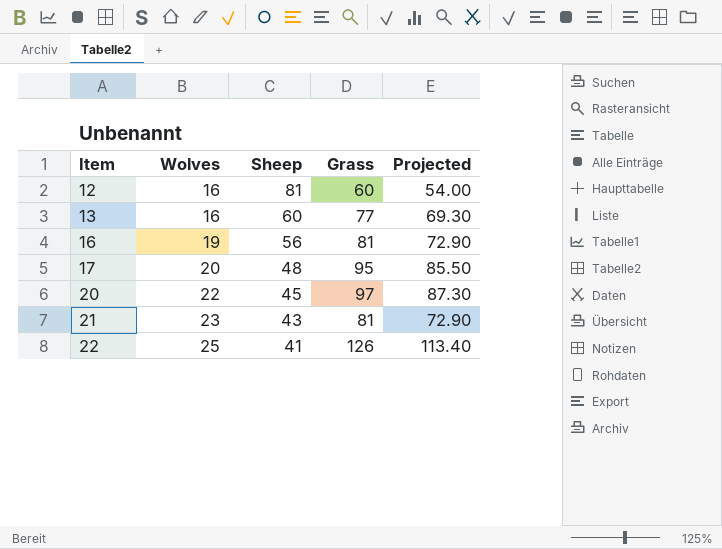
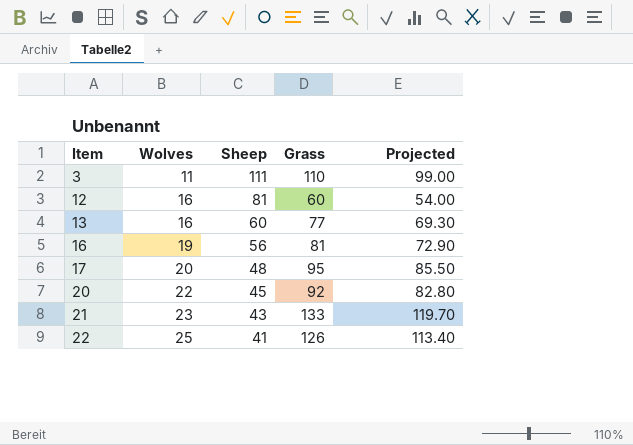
row 3: none -> 11 | 111 | 110 | 99.00
20 | Grass: 97 -> 92
20 | Projected: 87.30 -> 82.80
21 | Grass: 81 -> 133
21 | Projected: 72.90 -> 119.70

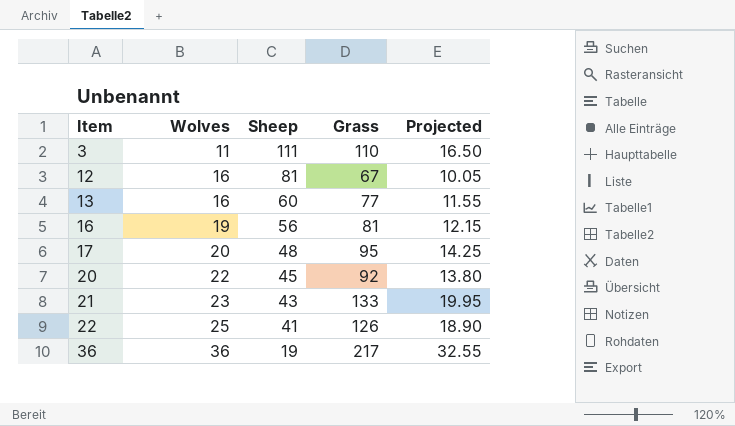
column Projected | formula: [Grass] * 0.9 -> [Grass] * 0.15
12 | Grass: 60 -> 67
row 36: none -> 36 | 19 | 217 | 32.55

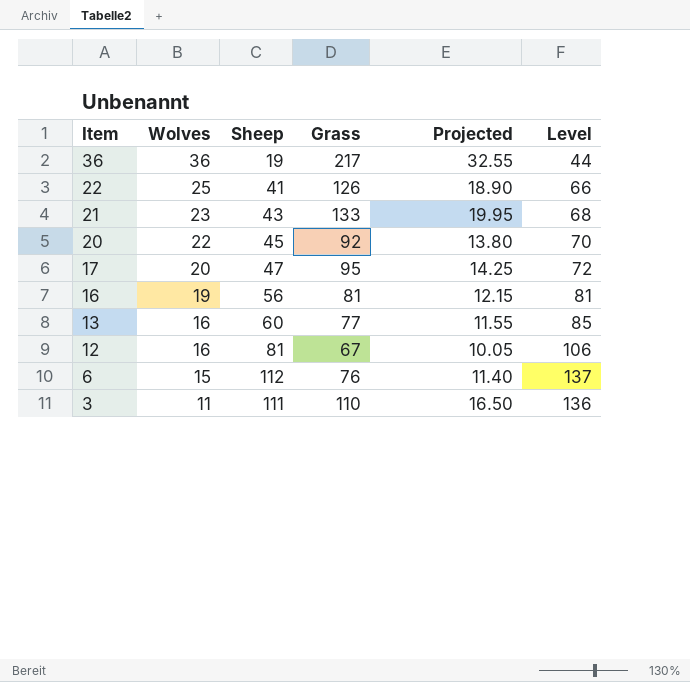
row order: Item ascending -> Item descending
column Level | formula: none -> [Sheep] + 25
17 | Sheep: 48 -> 47
row 6: none -> 15 | 112 | 76 | 11.40 | 137

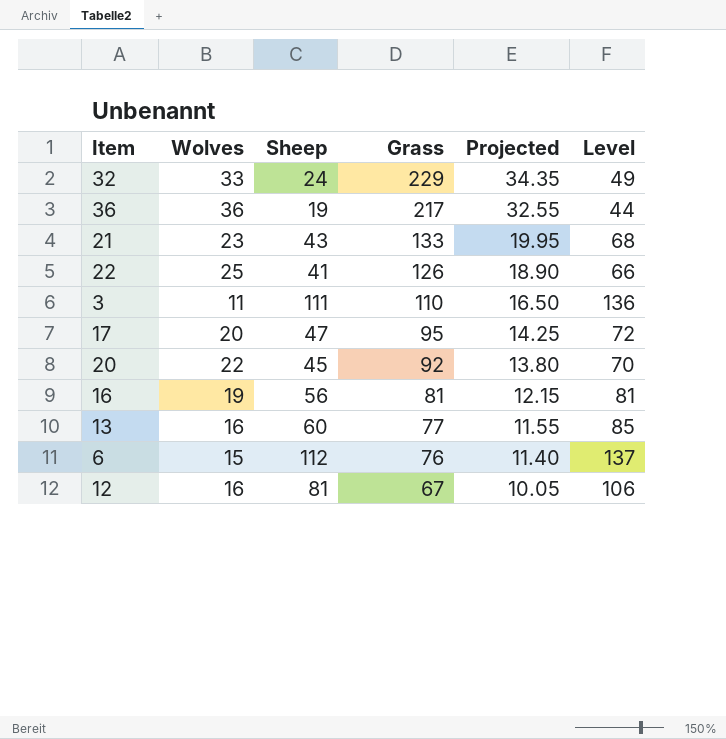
row order: Item descending -> Grass descending
row 32: none -> 33 | 24 | 229 | 34.35 | 49

